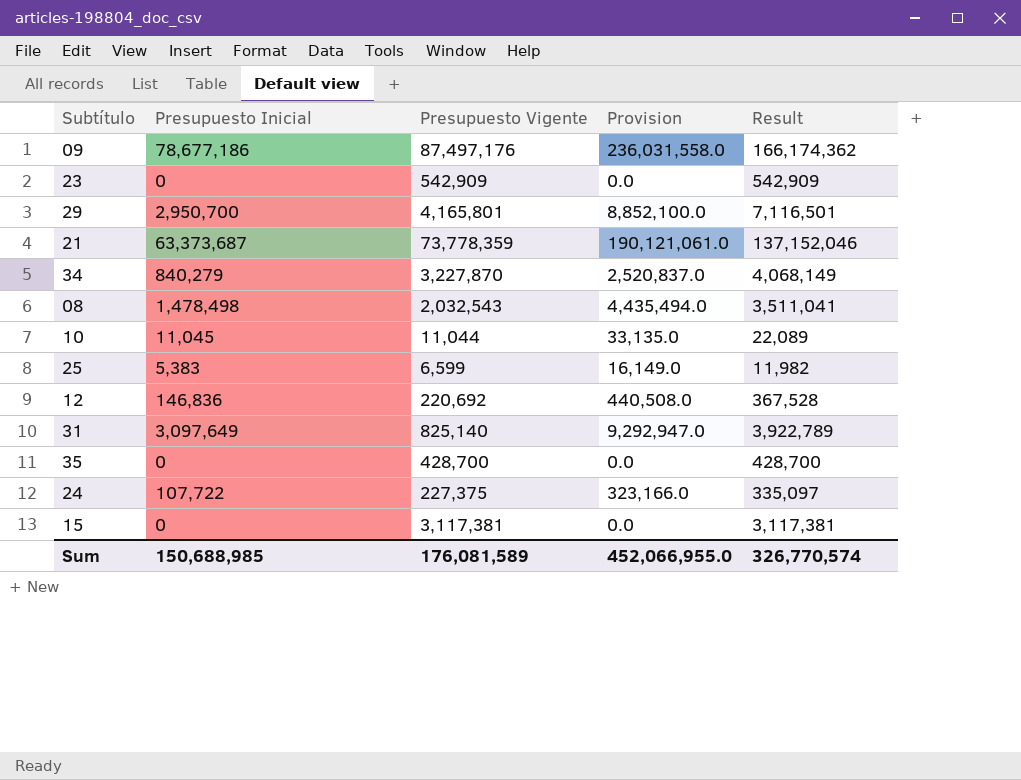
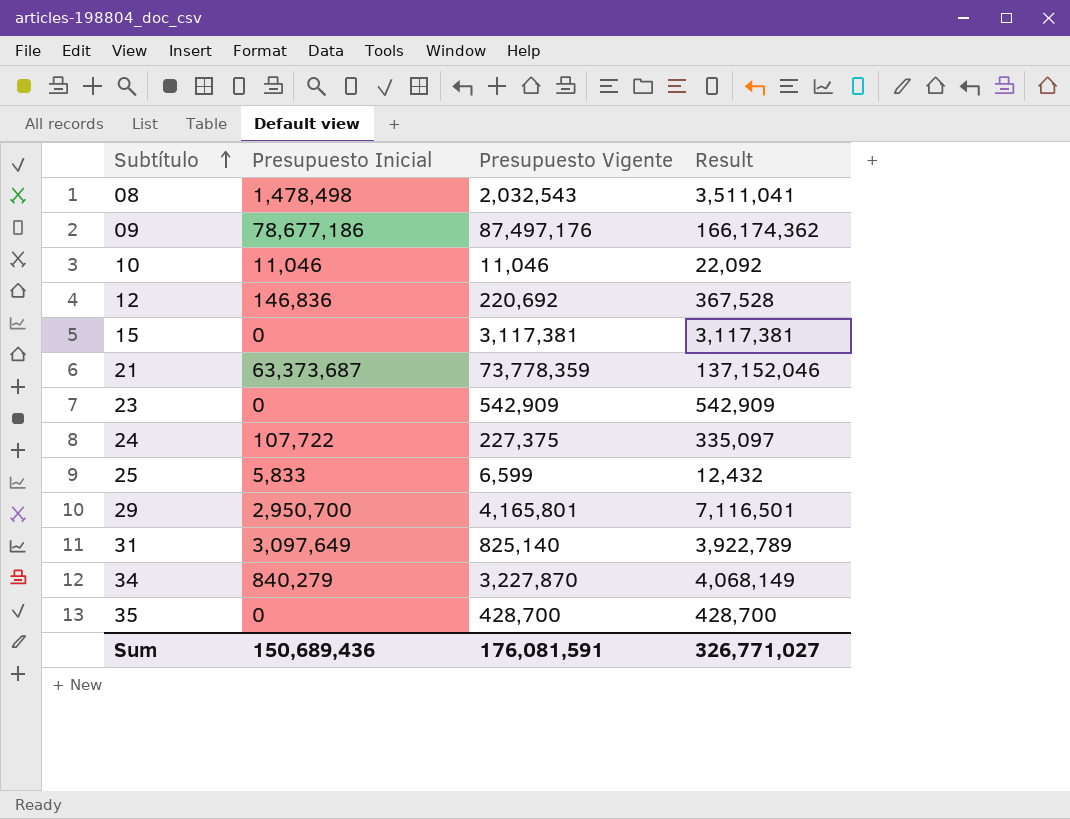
row order: none -> Subtítulo ascending
column Provision | formula: [Presupuesto Inicial] * 3 -> none
10 | Presupuesto Inicial: 11,045 -> 11,046
10 | Presupuesto Vigente: 11,044 -> 11,046
10 | Result: 22,089 -> 22,092
25 | Presupuesto Inicial: 5,383 -> 5,833
25 | Result: 11,982 -> 12,432
Sum | Presupuesto Inicial: 150,688,985 -> 150,689,436
Sum | Presupuesto Vigente: 176,081,589 -> 176,081,591
Sum | Result: 326,770,574 -> 326,771,027

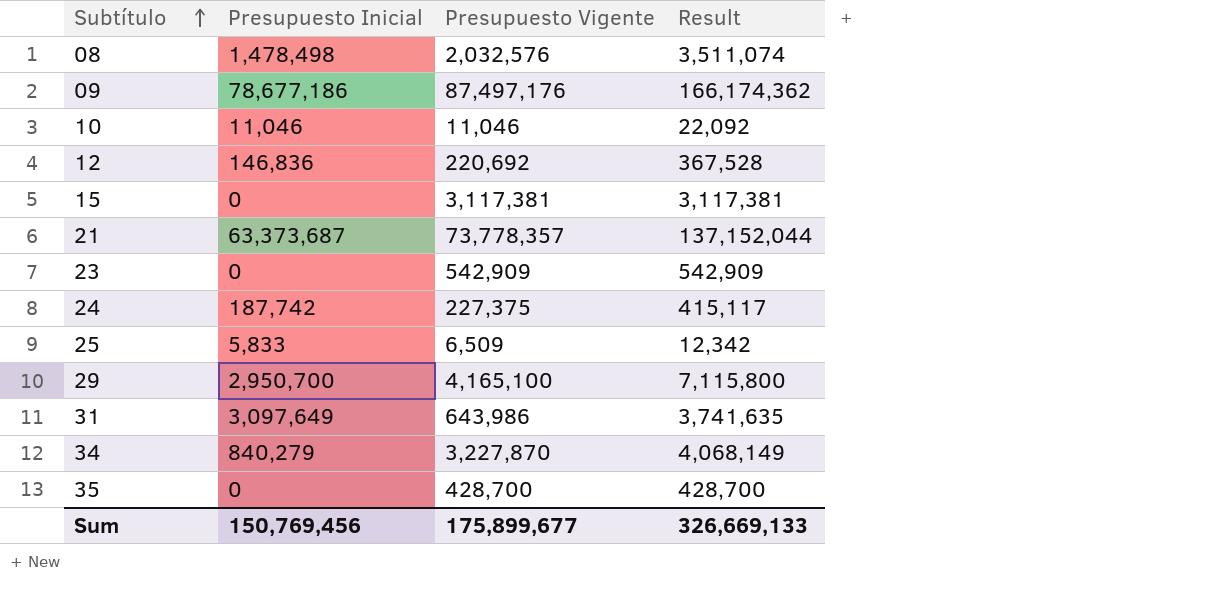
08 | Presupuesto Vigente: 2,032,543 -> 2,032,576
08 | Result: 3,511,041 -> 3,511,074
21 | Presupuesto Vigente: 73,778,359 -> 73,778,357
21 | Result: 137,152,046 -> 137,152,044
24 | Presupuesto Inicial: 107,722 -> 187,742
24 | Result: 335,097 -> 415,117
25 | Presupuesto Vigente: 6,599 -> 6,509
25 | Result: 12,432 -> 12,342
29 | Presupuesto Vigente: 4,165,801 -> 4,165,100
29 | Result: 7,116,501 -> 7,115,800
31 | Presupuesto Vigente: 825,140 -> 643,986
31 | Result: 3,922,789 -> 3,741,635
Sum | Presupuesto Inicial: 150,689,436 -> 150,769,456
Sum | Presupuesto Vigente: 176,081,591 -> 175,899,677
Sum | Result: 326,771,027 -> 326,669,133

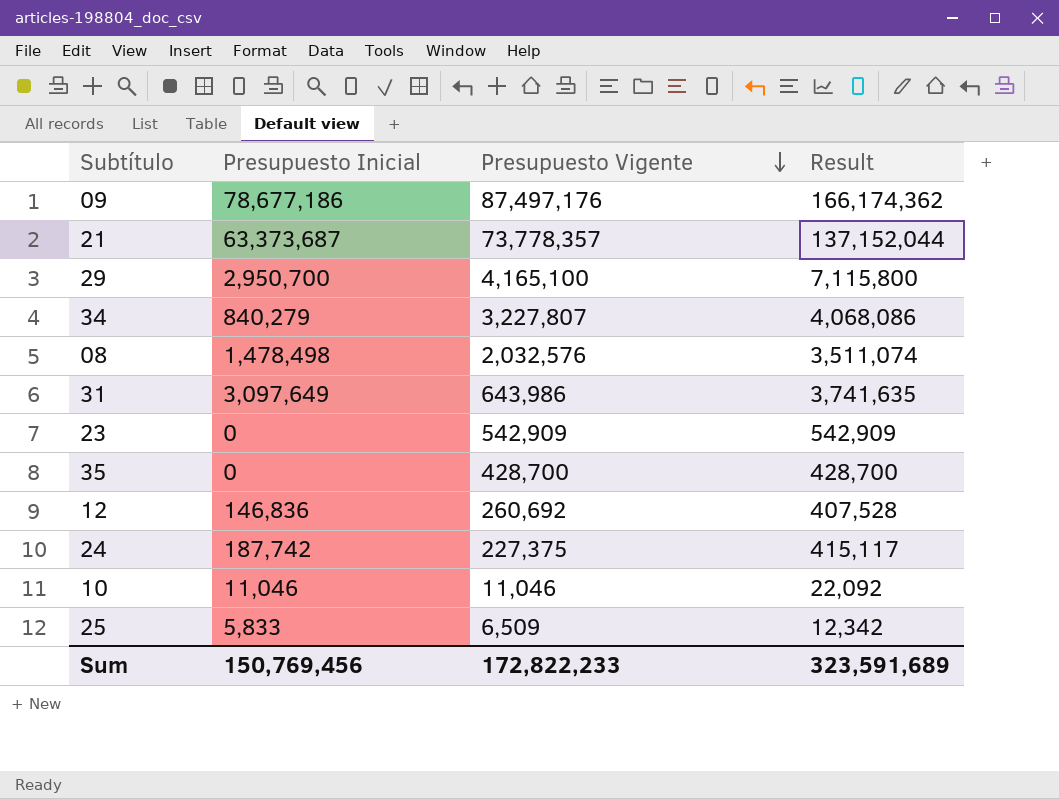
row order: Subtítulo ascending -> Presupuesto Vigente descending
row 15: 0 | 3,117,381 | 3,117,381 -> none
34 | Presupuesto Vigente: 3,227,870 -> 3,227,807
34 | Result: 4,068,149 -> 4,068,086
12 | Presupuesto Vigente: 220,692 -> 260,692
12 | Result: 367,528 -> 407,528
Sum | Presupuesto Vigente: 175,899,677 -> 172,822,233
Sum | Result: 326,669,133 -> 323,591,689

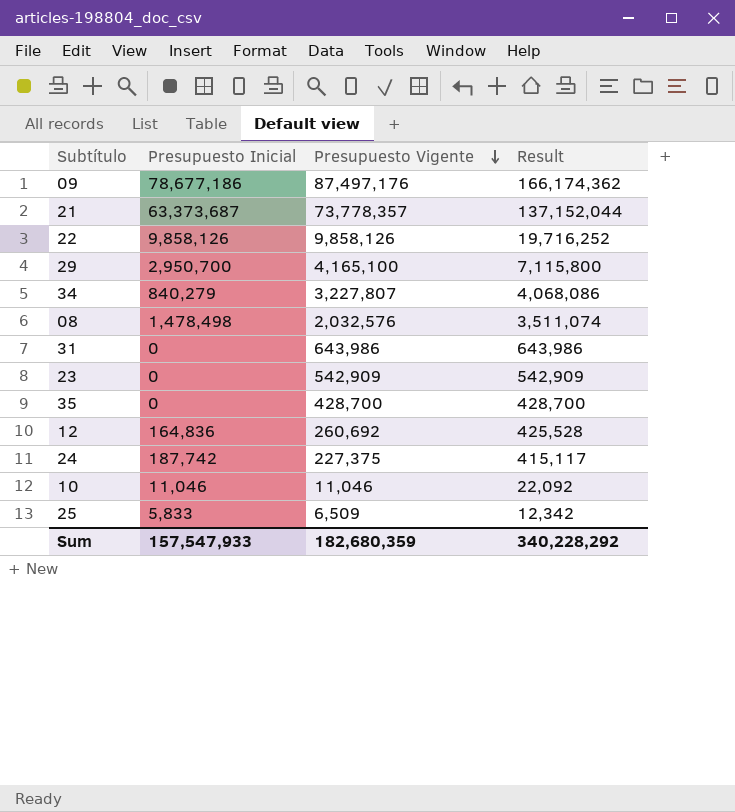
row 22: none -> 9,858,126 | 9,858,126 | 19,716,252
31 | Presupuesto Inicial: 3,097,649 -> 0
31 | Result: 3,741,635 -> 643,986
12 | Presupuesto Inicial: 146,836 -> 164,836
12 | Result: 407,528 -> 425,528
Sum | Presupuesto Inicial: 150,769,456 -> 157,547,933
Sum | Presupuesto Vigente: 172,822,233 -> 182,680,359
Sum | Result: 323,591,689 -> 340,228,292

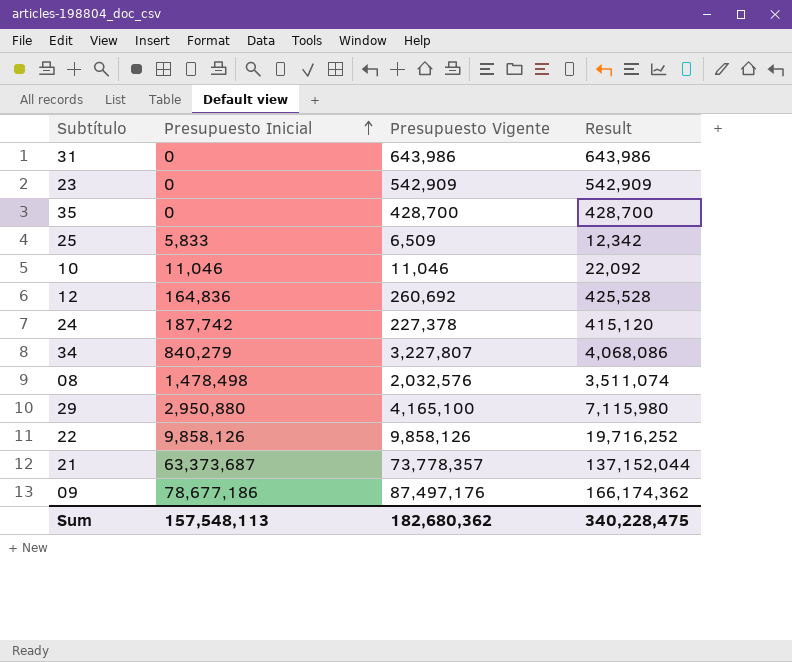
row order: Presupuesto Vigente descending -> Presupuesto Inicial ascending
24 | Presupuesto Vigente: 227,375 -> 227,378
24 | Result: 415,117 -> 415,120
29 | Presupuesto Inicial: 2,950,700 -> 2,950,880
29 | Result: 7,115,800 -> 7,115,980
Sum | Presupuesto Inicial: 157,547,933 -> 157,548,113
Sum | Presupuesto Vigente: 182,680,359 -> 182,680,362
Sum | Result: 340,228,292 -> 340,228,475

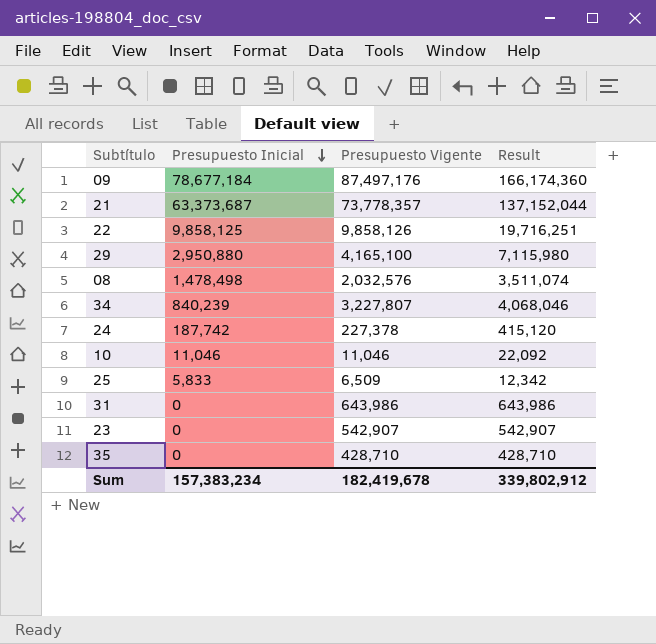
row order: Presupuesto Inicial ascending -> Presupuesto Inicial descending
row 12: 164,836 | 260,692 | 425,528 -> none
09 | Presupuesto Inicial: 78,677,186 -> 78,677,184
09 | Result: 166,174,362 -> 166,174,360
22 | Presupuesto Inicial: 9,858,126 -> 9,858,125
22 | Result: 19,716,252 -> 19,716,251
34 | Presupuesto Inicial: 840,279 -> 840,239
34 | Result: 4,068,086 -> 4,068,046
23 | Presupuesto Vigente: 542,909 -> 542,907
23 | Result: 542,909 -> 542,907
35 | Presupuesto Vigente: 428,700 -> 428,710
35 | Result: 428,700 -> 428,710
Sum | Presupuesto Inicial: 157,548,113 -> 157,383,234
Sum | Presupuesto Vigente: 182,680,362 -> 182,419,678
Sum | Result: 340,228,475 -> 339,802,912

